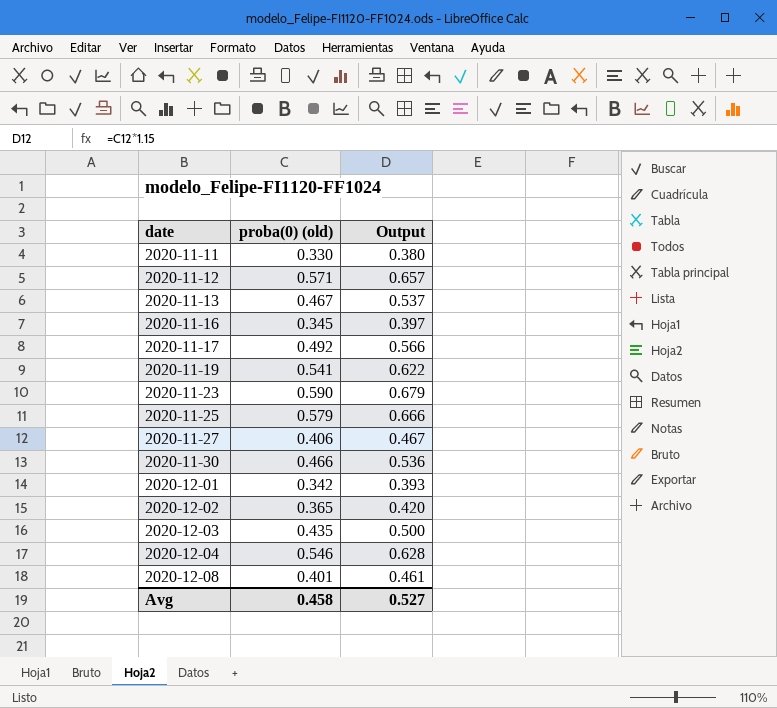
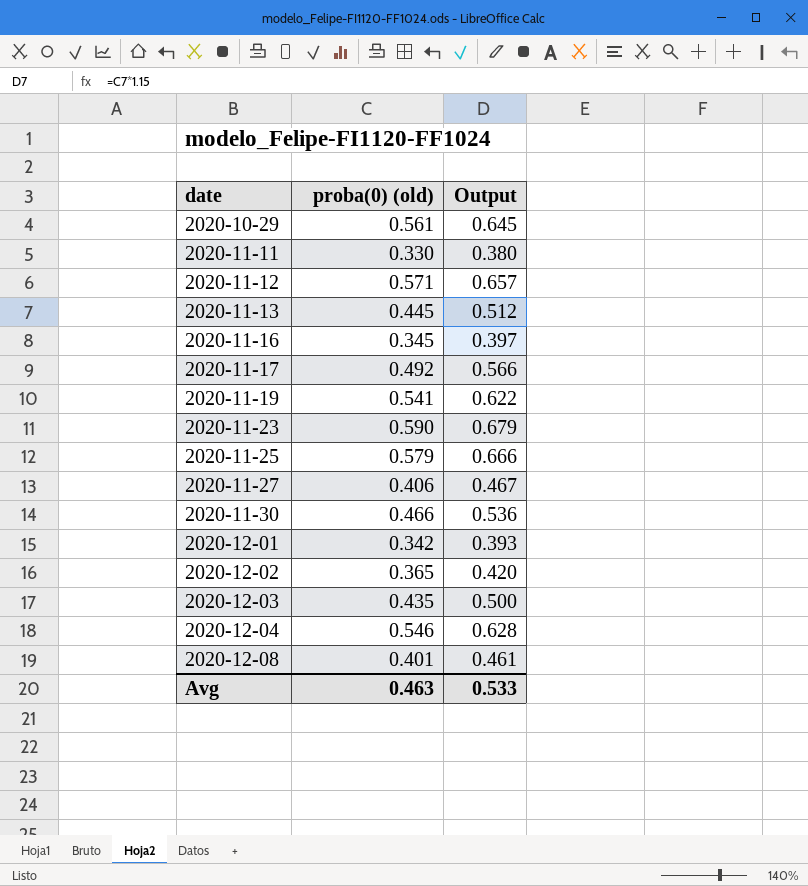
row 2020-10-29: none -> 0.561 | 0.645
2020-11-13 | proba(0) (old): 0.467 -> 0.445
2020-11-13 | Output: 0.537 -> 0.512
Avg | proba(0) (old): 0.458 -> 0.463
Avg | Output: 0.527 -> 0.533

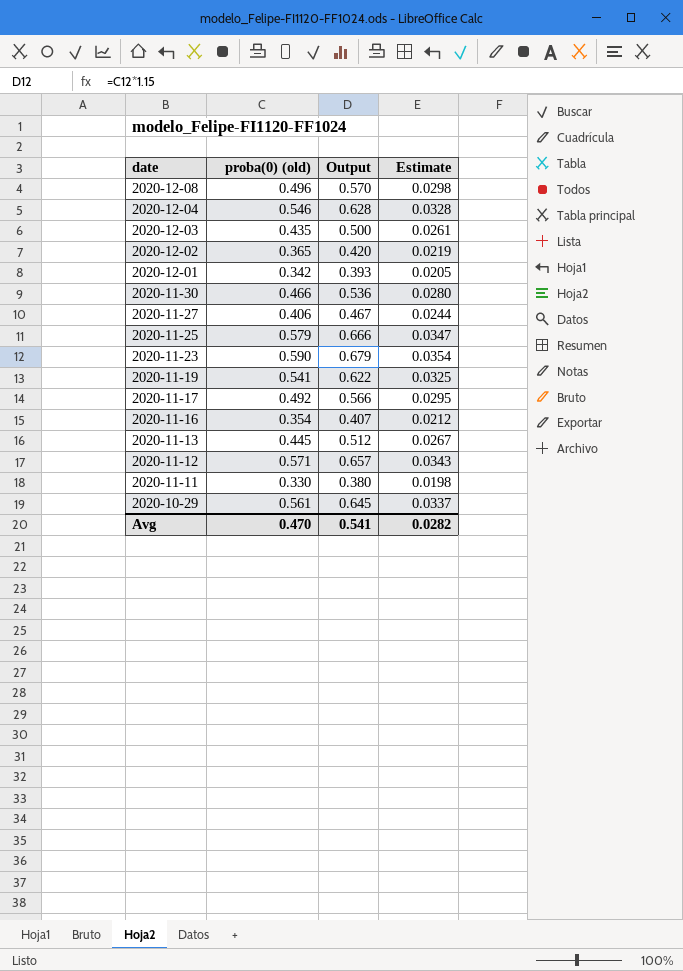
row order: date ascending -> date descending
column Estimate | formula: none -> [proba(0) (old)] * 0.06
2020-12-08 | proba(0) (old): 0.401 -> 0.496
2020-12-08 | Output: 0.461 -> 0.570
2020-11-16 | proba(0) (old): 0.345 -> 0.354
2020-11-16 | Output: 0.397 -> 0.407
Avg | proba(0) (old): 0.463 -> 0.470
Avg | Output: 0.533 -> 0.541

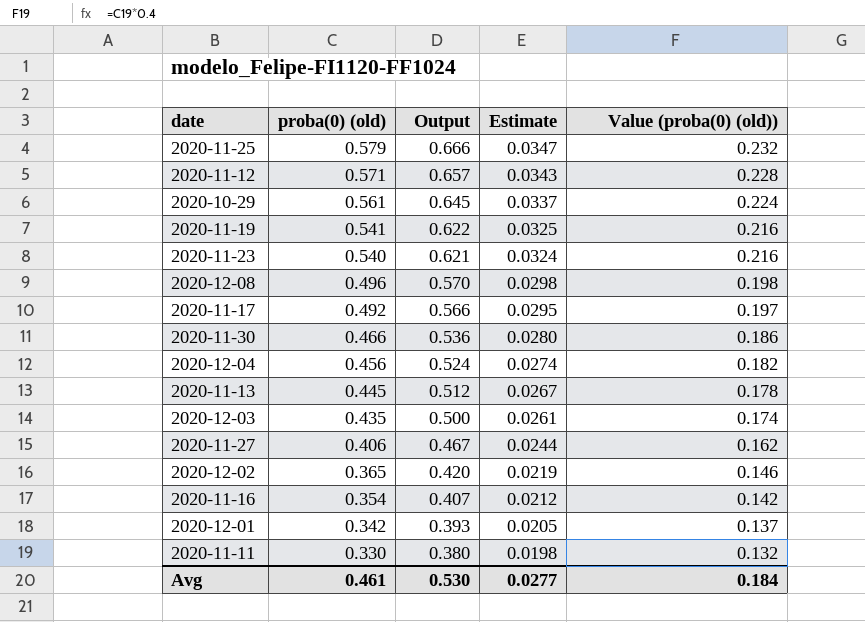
row order: date descending -> proba(0) (old) descending
column Value (proba(0) (old)) | formula: none -> [proba(0) (old)] * 0.4
2020-11-23 | proba(0) (old): 0.590 -> 0.540
2020-11-23 | Output: 0.679 -> 0.621
2020-11-23 | Estimate: 0.0354 -> 0.0324
2020-12-04 | proba(0) (old): 0.546 -> 0.456
2020-12-04 | Output: 0.628 -> 0.524
2020-12-04 | Estimate: 0.0328 -> 0.0274
Avg | proba(0) (old): 0.470 -> 0.461
Avg | Output: 0.541 -> 0.530
Avg | Estimate: 0.0282 -> 0.0277

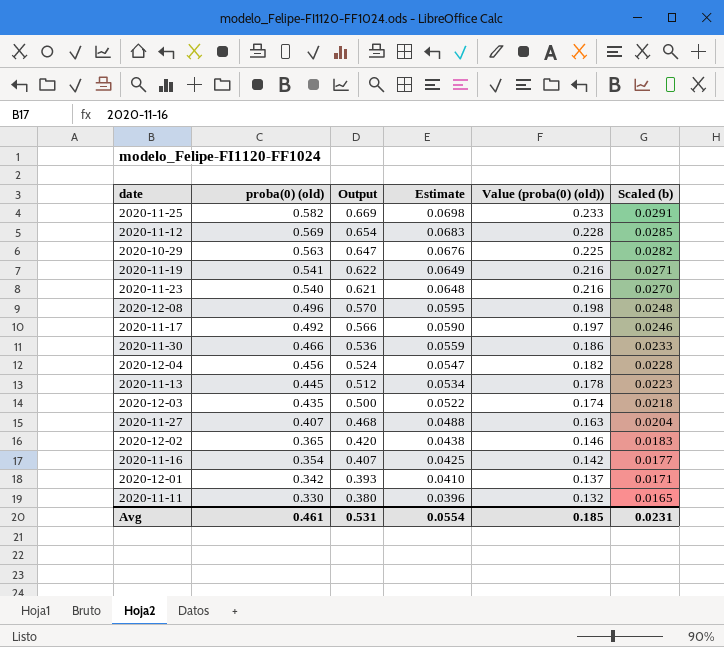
column Estimate | formula: [proba(0) (old)] * 0.06 -> [proba(0) (old)] * 0.12
column Scaled (b) | formula: none -> [proba(0) (old)] * 0.05
2020-11-25 | proba(0) (old): 0.579 -> 0.582
2020-11-25 | Output: 0.666 -> 0.669
2020-11-25 | Value (proba(0) (old)): 0.232 -> 0.233
2020-11-12 | proba(0) (old): 0.571 -> 0.569
2020-11-12 | Output: 0.657 -> 0.654
2020-10-29 | proba(0) (old): 0.561 -> 0.563
2020-10-29 | Output: 0.645 -> 0.647
2020-10-29 | Value (proba(0) (old)): 0.224 -> 0.225
2020-11-27 | proba(0) (old): 0.406 -> 0.407
2020-11-27 | Output: 0.467 -> 0.468
2020-11-27 | Value (proba(0) (old)): 0.162 -> 0.163
Avg | Output: 0.530 -> 0.531
Avg | Estimate: 0.0277 -> 0.0554
Avg | Value (proba(0) (old)): 0.184 -> 0.185

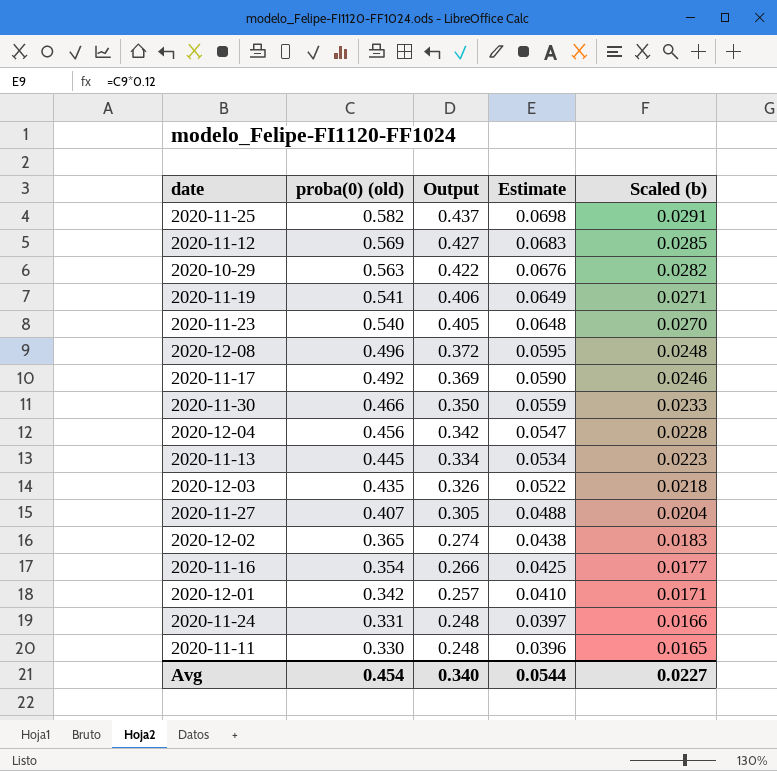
column Value (proba(0) (old)) | formula: [proba(0) (old)] * 0.4 -> none
column Output | formula: [proba(0) (old)] * 1.15 -> [proba(0) (old)] * 0.75
row 2020-11-24: none -> 0.331 | 0.248 | 0.0397 | 0.0166
Avg | proba(0) (old): 0.461 -> 0.454
Avg | Output: 0.531 -> 0.340
Avg | Estimate: 0.0554 -> 0.0544
Avg | Scaled (b): 0.0231 -> 0.0227

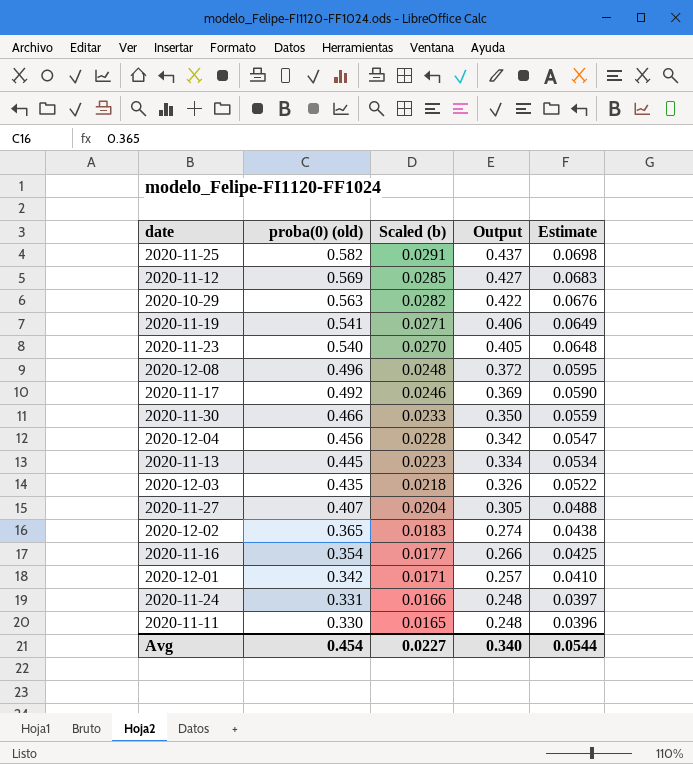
column Scaled (b) | position: 5 -> 3

